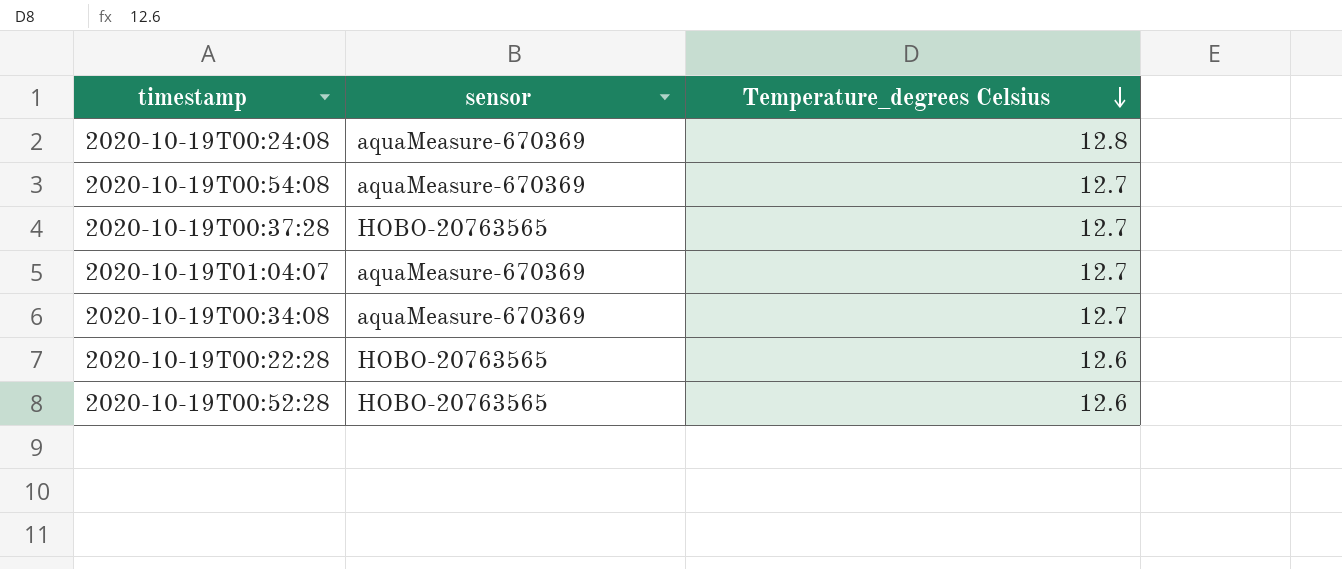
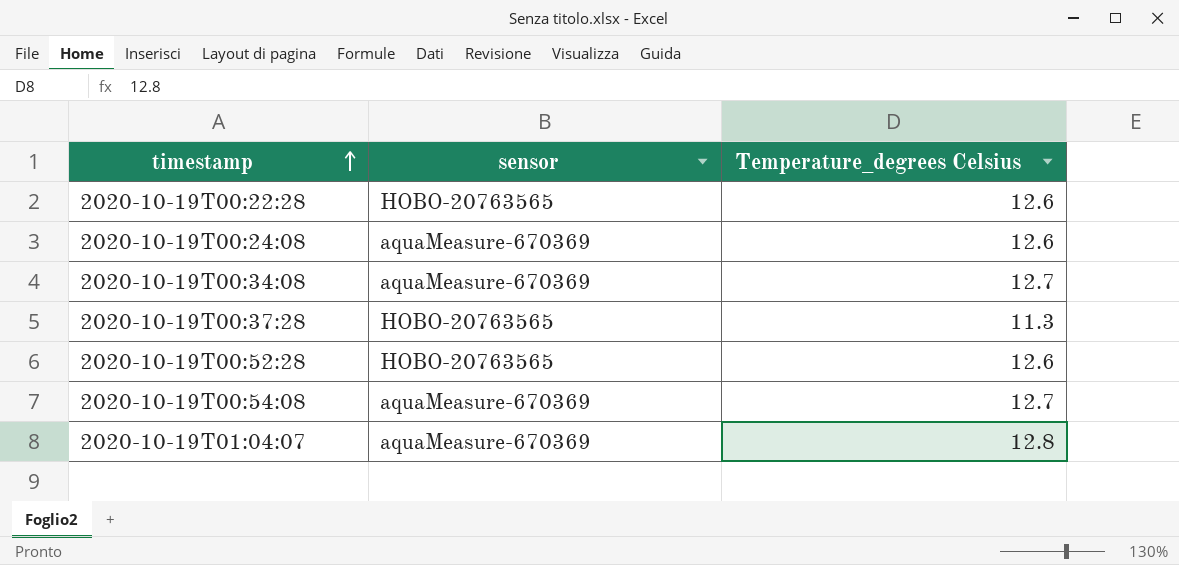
row order: Temperature_degrees Celsius descending -> timestamp ascending
2020-10-19T00:24:08 | Temperature_degrees Celsius: 12.8 -> 12.6
2020-10-19T00:37:28 | Temperature_degrees Celsius: 12.7 -> 11.3
2020-10-19T01:04:07 | Temperature_degrees Celsius: 12.7 -> 12.8

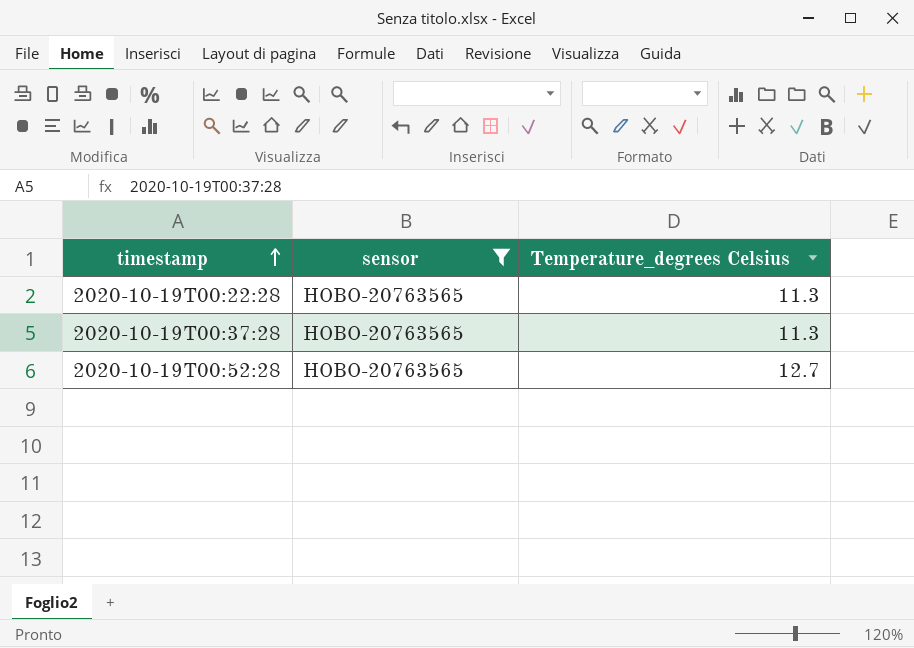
filter: none -> sensor = HOBO-20763565
2020-10-19T00:22:28 | Temperature_degrees Celsius: 12.6 -> 11.3
2020-10-19T00:52:28 | Temperature_degrees Celsius: 12.6 -> 12.7

